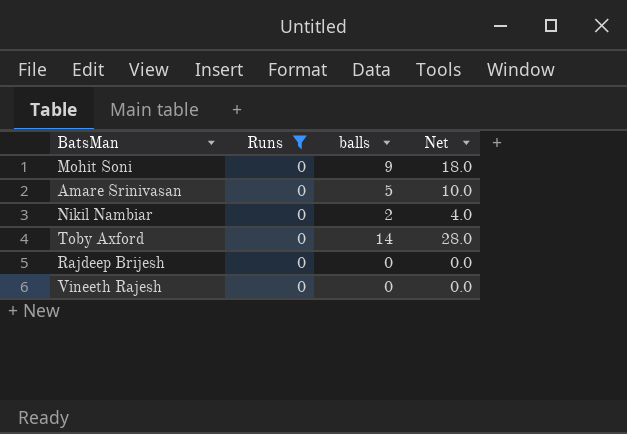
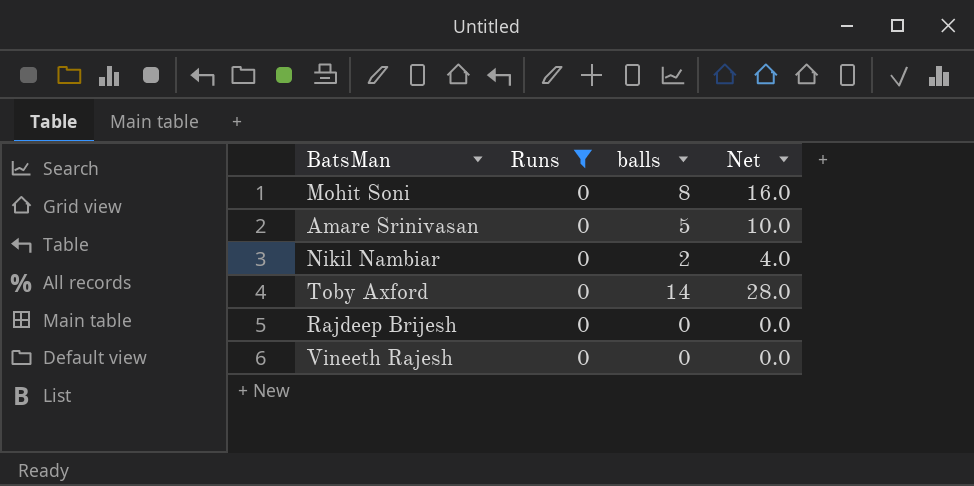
Mohit Soni | balls: 9 -> 8
Mohit Soni | Net: 18.0 -> 16.0

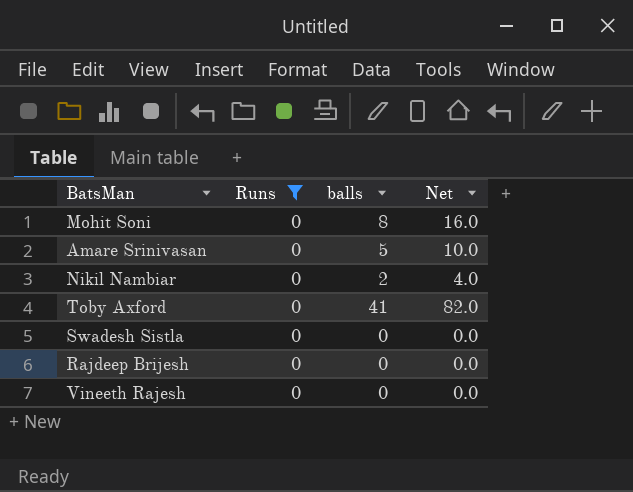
Toby Axford | balls: 14 -> 41
Toby Axford | Net: 28.0 -> 82.0
row Swadesh Sistla: none -> 0 | 0 | 0.0

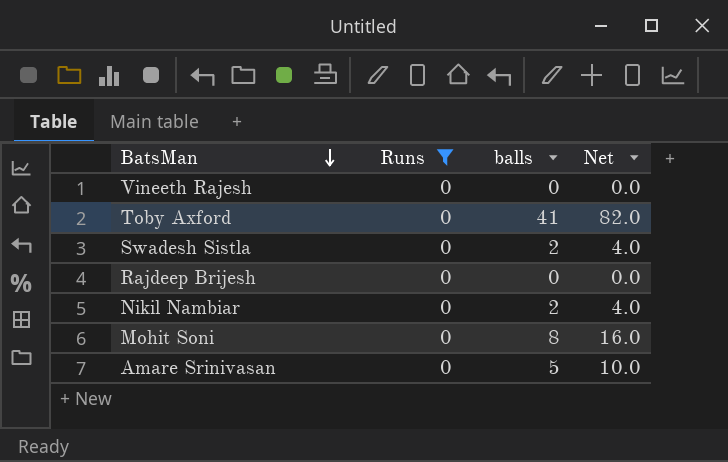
row order: none -> BatsMan descending
Swadesh Sistla | balls: 0 -> 2
Swadesh Sistla | Net: 0.0 -> 4.0

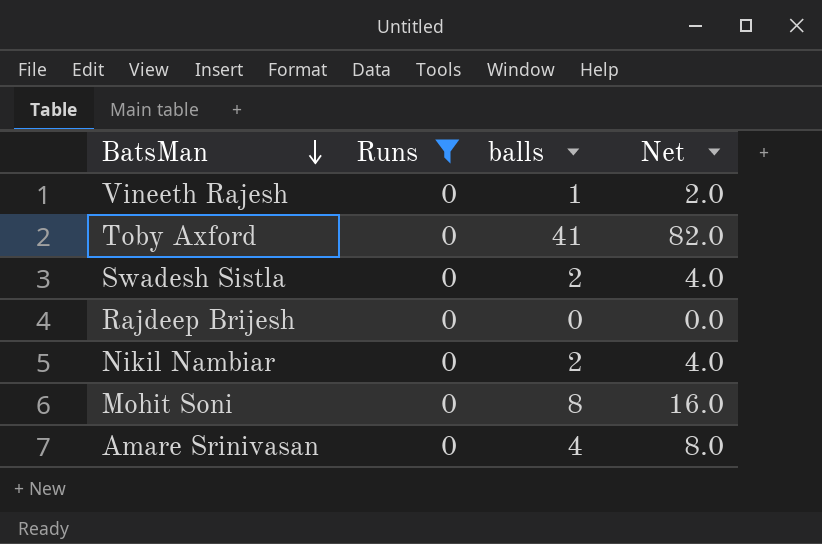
Vineeth Rajesh | balls: 0 -> 1
Vineeth Rajesh | Net: 0.0 -> 2.0
Amare Srinivasan | balls: 5 -> 4
Amare Srinivasan | Net: 10.0 -> 8.0

